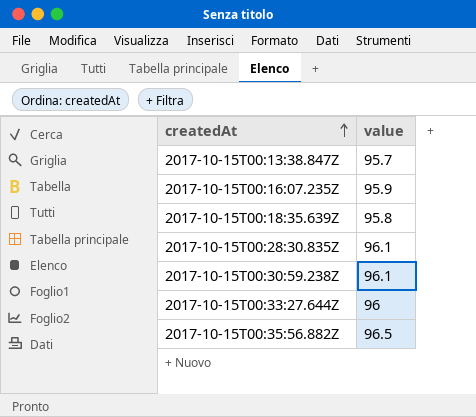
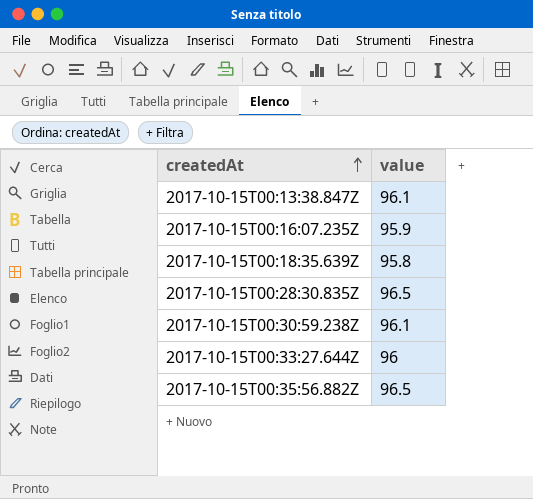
2017-10-15T00:13:38.847Z | value: 95.7 -> 96.1
2017-10-15T00:28:30.835Z | value: 96.1 -> 96.5

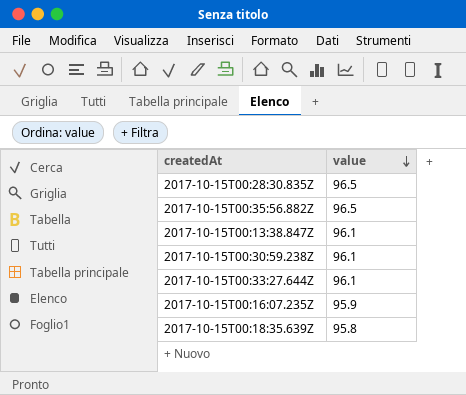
row order: createdAt ascending -> value descending
2017-10-15T00:33:27.644Z | value: 96 -> 96.1

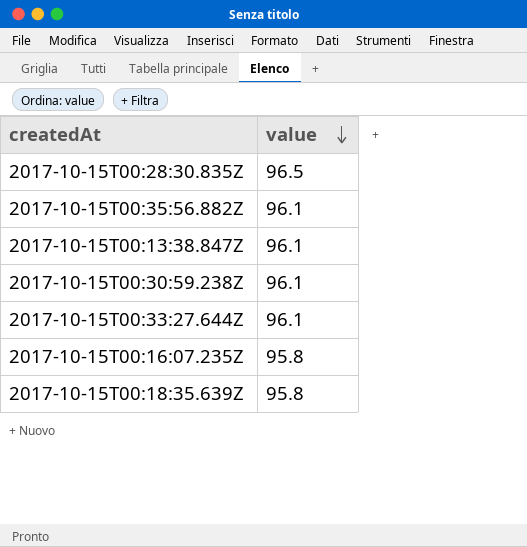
2017-10-15T00:35:56.882Z | value: 96.5 -> 96.1
2017-10-15T00:16:07.235Z | value: 95.9 -> 95.8

